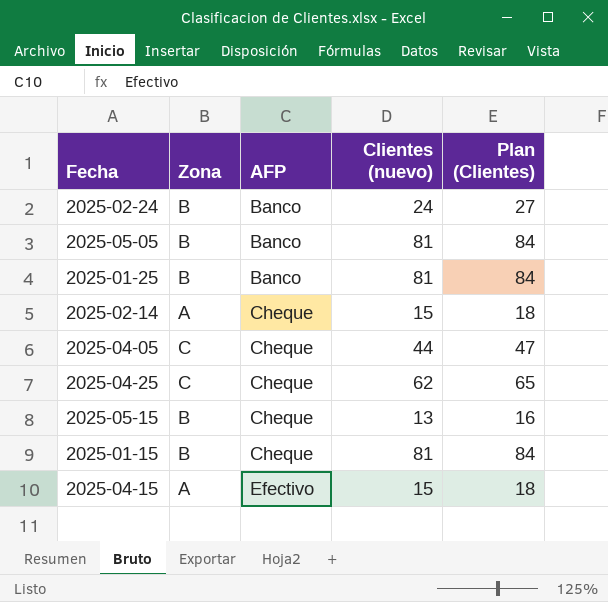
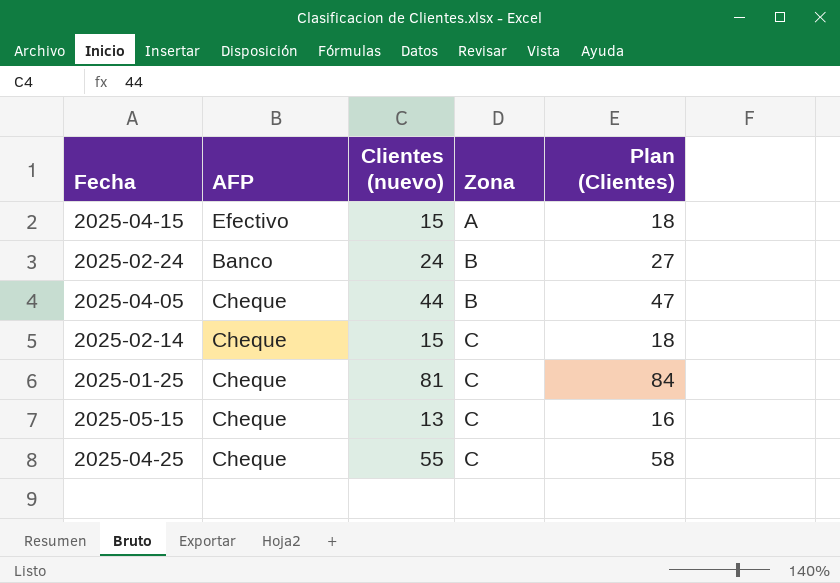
row order: AFP ascending -> Zona ascending
column Zona | position: 2 -> 4
row 2025-05-05: B | Banco | 81 | 84 -> none
row 2025-01-15: B | Cheque | 81 | 84 -> none
2025-04-05 | Zona: C -> B
2025-02-14 | Zona: A -> C
2025-01-25 | AFP: Banco -> Cheque
2025-01-25 | Zona: B -> C
2025-05-15 | Zona: B -> C
2025-04-25 | Clientes (nuevo): 62 -> 55
2025-04-25 | Plan (Clientes): 65 -> 58

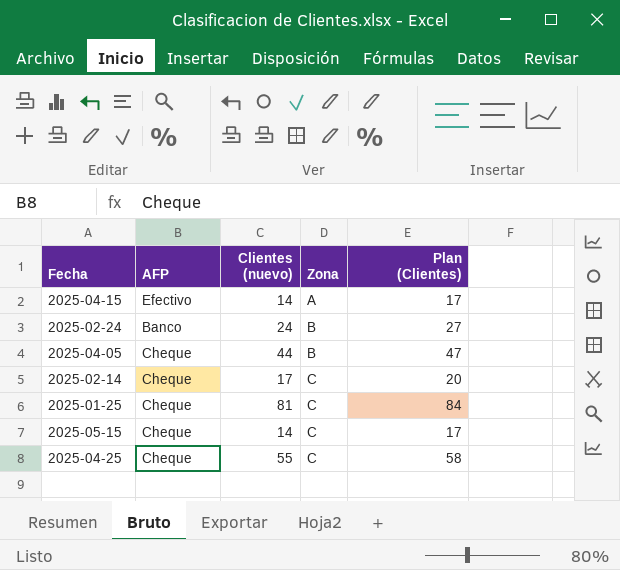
2025-04-15 | Clientes (nuevo): 15 -> 14
2025-04-15 | Plan (Clientes): 18 -> 17
2025-02-14 | Clientes (nuevo): 15 -> 17
2025-02-14 | Plan (Clientes): 18 -> 20
2025-05-15 | Clientes (nuevo): 13 -> 14
2025-05-15 | Plan (Clientes): 16 -> 17

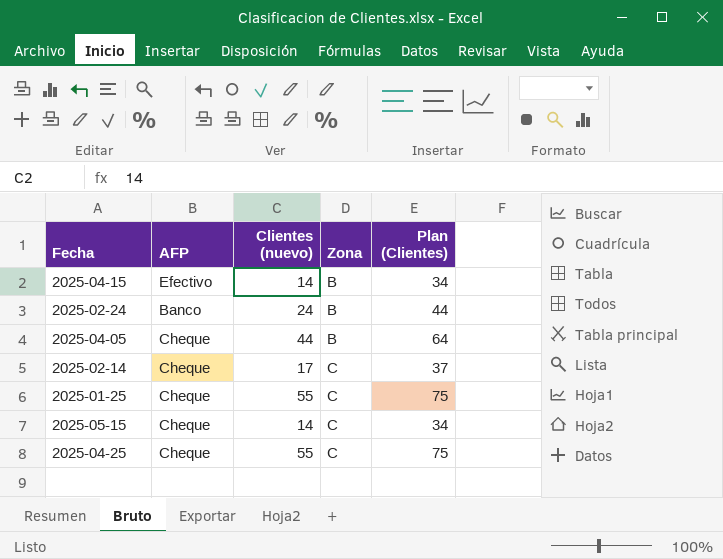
column Plan (Clientes) | formula: [Clientes (nuevo)] + 3 -> [Clientes (nuevo)] + 20
2025-04-15 | Zona: A -> B
2025-01-25 | Clientes (nuevo): 81 -> 55

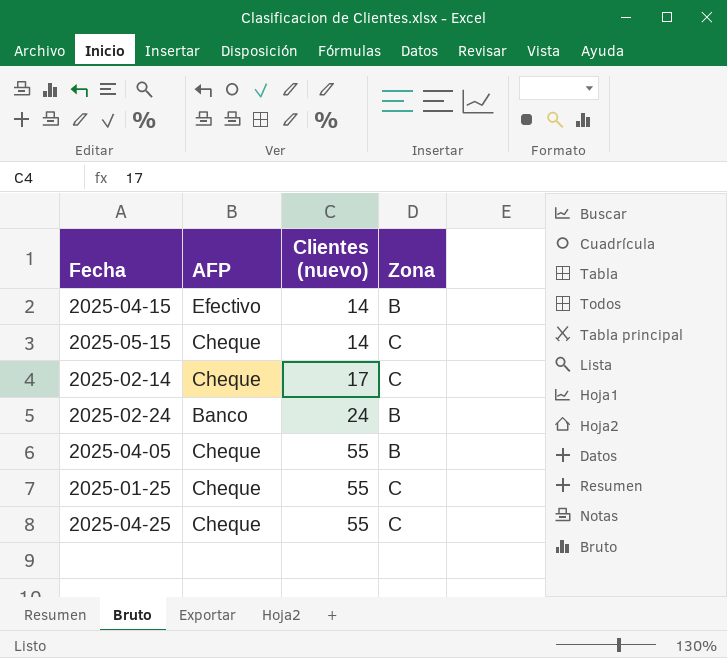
row order: Zona ascending -> Clientes (nuevo) ascending
column Plan (Clientes) | formula: [Clientes (nuevo)] + 20 -> none
2025-04-05 | Clientes (nuevo): 44 -> 55

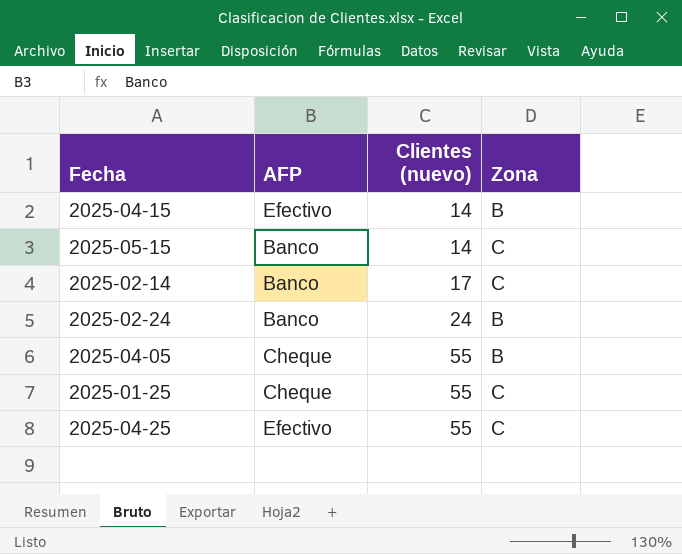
2025-05-15 | AFP: Cheque -> Banco
2025-02-14 | AFP: Cheque -> Banco
2025-04-25 | AFP: Cheque -> Efectivo

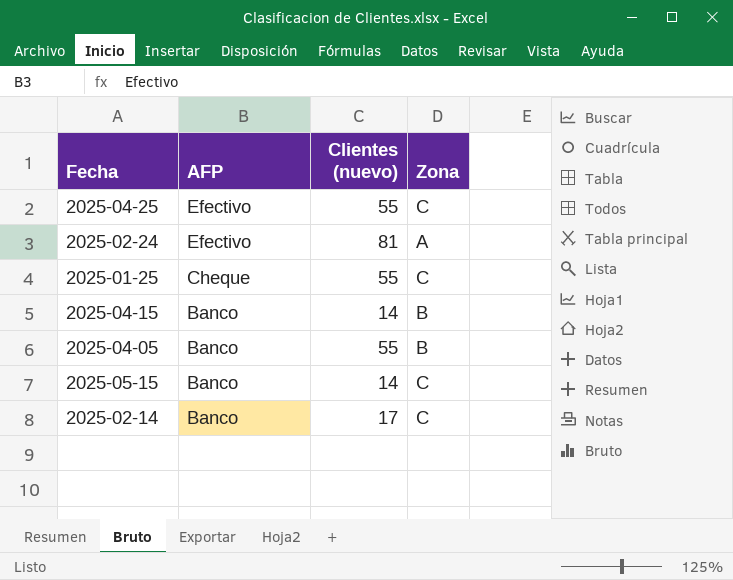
row order: Clientes (nuevo) ascending -> AFP descending
2025-02-24 | AFP: Banco -> Efectivo
2025-02-24 | Clientes (nuevo): 24 -> 81
2025-02-24 | Zona: B -> A
2025-04-15 | AFP: Efectivo -> Banco
2025-04-05 | AFP: Cheque -> Banco

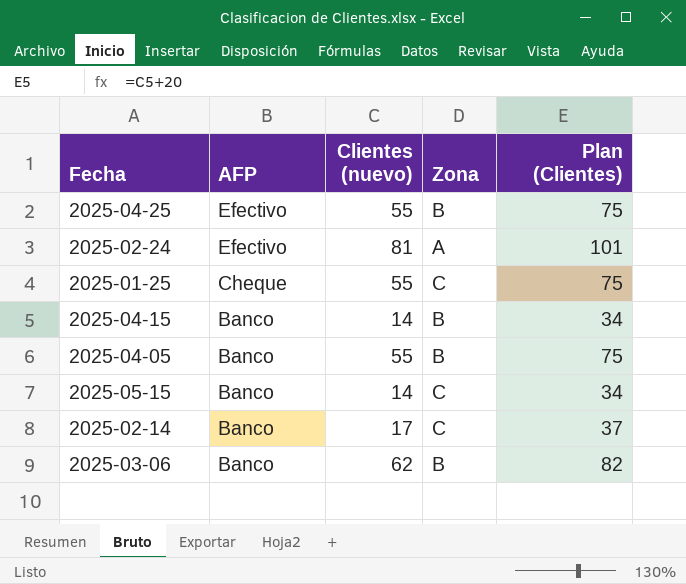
column Plan (Clientes) | formula: none -> [Clientes (nuevo)] + 20
2025-04-25 | Zona: C -> B
row 2025-03-06: none -> Banco | 62 | B | 82

